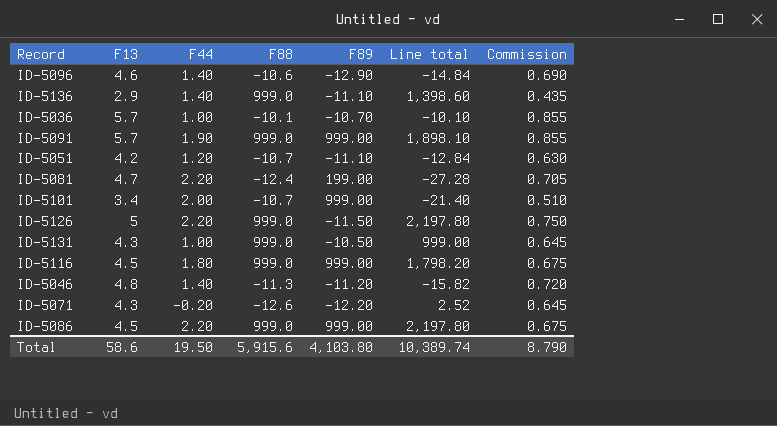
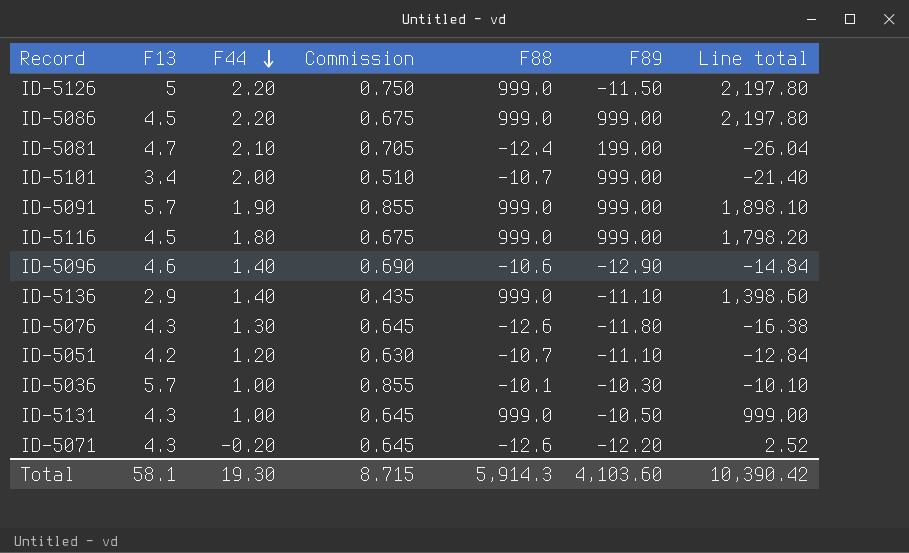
row order: none -> F44 descending
column Commission | position: 7 -> 4
row ID-5046: 4.8 | 1.40 | -11.3 | -11.20 | -15.82 | 0.720 -> none
ID-5081 | F44: 2.20 -> 2.10
ID-5081 | Line total: -27.28 -> -26.04
row ID-5076: none -> 4.3 | 1.30 | 0.645 | -12.6 | -11.80 | -16.38
ID-5036 | F89: -10.70 -> -10.30
Total | F13: 58.6 -> 58.1
Total | F44: 19.50 -> 19.30
Total | Commission: 8.790 -> 8.715
Total | F88: 5,915.6 -> 5,914.3
Total | F89: 4,103.80 -> 4,103.60
Total | Line total: 10,389.74 -> 10,390.42

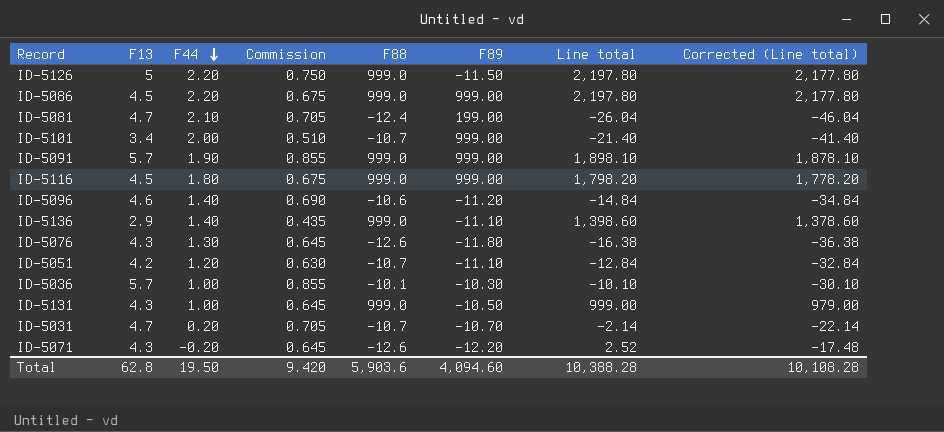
column Corrected (Line total) | formula: none -> [Line total] - 20
ID-5096 | F89: -12.90 -> -11.20
row ID-5031: none -> 4.7 | 0.20 | 0.705 | -10.7 | -10.70 | -2.14 | -22.14
Total | F13: 58.1 -> 62.8
Total | F44: 19.30 -> 19.50
Total | Commission: 8.715 -> 9.420
Total | F88: 5,914.3 -> 5,903.6
Total | F89: 4,103.60 -> 4,094.60
Total | Line total: 10,390.42 -> 10,388.28

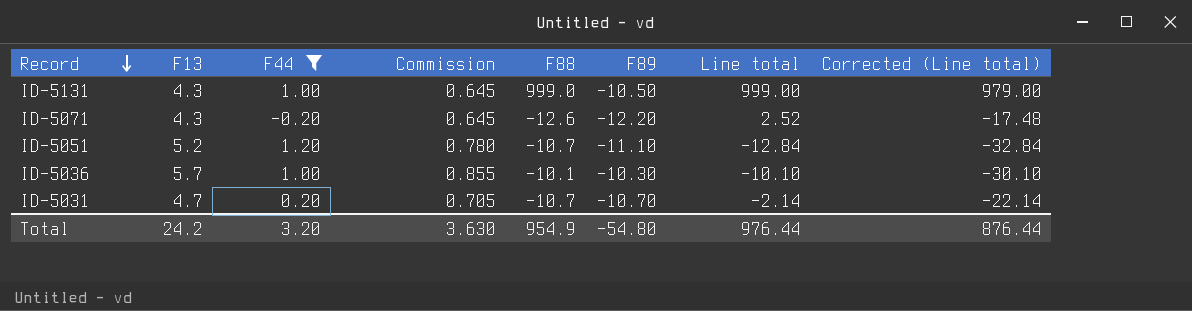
filter: none -> F44 <= 1.20
row order: F44 descending -> Record descending
ID-5051 | F13: 4.2 -> 5.2
ID-5051 | Commission: 0.630 -> 0.780
Total | F13: 62.8 -> 24.2
Total | F44: 19.50 -> 3.20
Total | Commission: 9.420 -> 3.630
Total | F88: 5,903.6 -> 954.9
Total | F89: 4,094.60 -> -54.80
Total | Line total: 10,388.28 -> 976.44
Total | Corrected (Line total): 10,108.28 -> 876.44

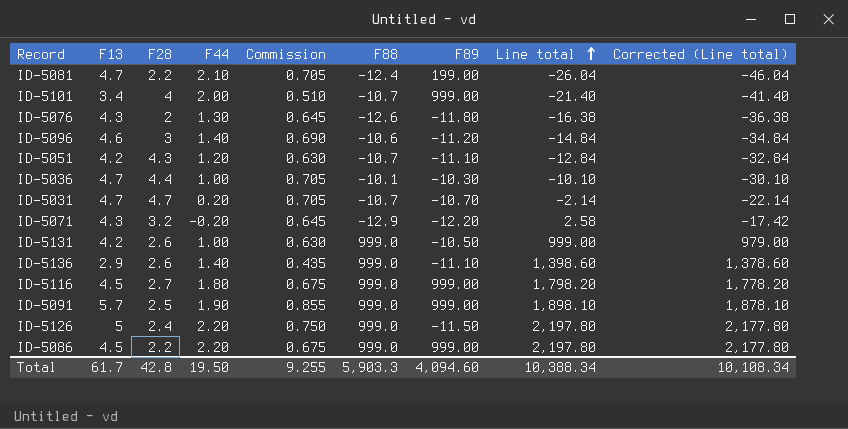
filter: F44 <= 1.20 -> none
row order: Record descending -> Line total ascending
column F28 | position: none -> 3
ID-5051 | F13: 5.2 -> 4.2
ID-5051 | Commission: 0.780 -> 0.630
ID-5036 | F13: 5.7 -> 4.7
ID-5036 | Commission: 0.855 -> 0.705
ID-5071 | F88: -12.6 -> -12.9
ID-5071 | Line total: 2.52 -> 2.58
ID-5071 | Corrected (Line total): -17.48 -> -17.42
ID-5131 | F13: 4.3 -> 4.2
ID-5131 | Commission: 0.645 -> 0.630
Total | F13: 24.2 -> 61.7
Total | F44: 3.20 -> 19.50
Total | Commission: 3.630 -> 9.255
Total | F88: 954.9 -> 5,903.3
Total | F89: -54.80 -> 4,094.60
Total | Line total: 976.44 -> 10,388.34
Total | Corrected (Line total): 876.44 -> 10,108.34

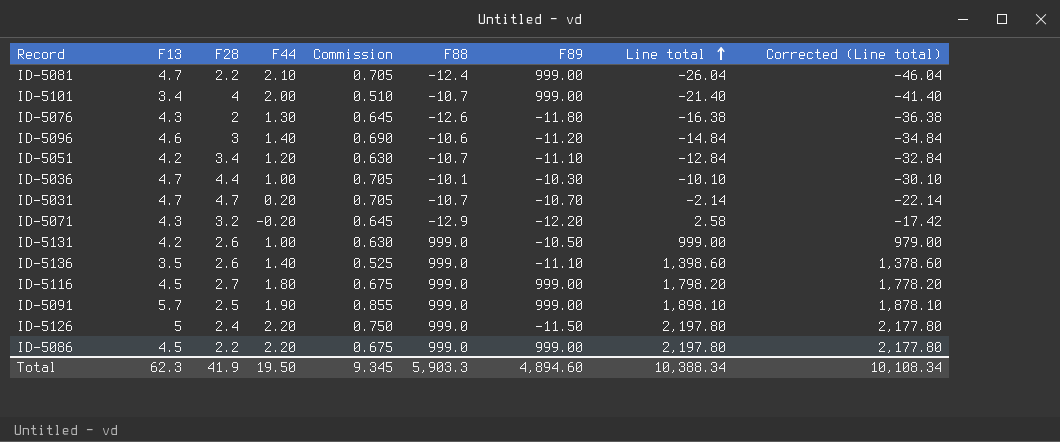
ID-5081 | F89: 199.00 -> 999.00
ID-5051 | F28: 4.3 -> 3.4
ID-5136 | F13: 2.9 -> 3.5
ID-5136 | Commission: 0.435 -> 0.525
Total | F13: 61.7 -> 62.3
Total | F28: 42.8 -> 41.9
Total | Commission: 9.255 -> 9.345
Total | F89: 4,094.60 -> 4,894.60

